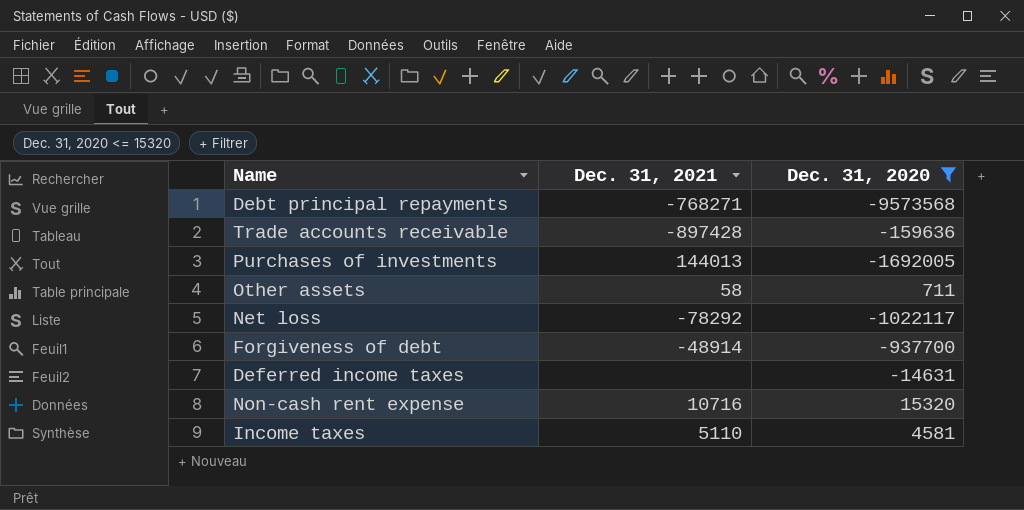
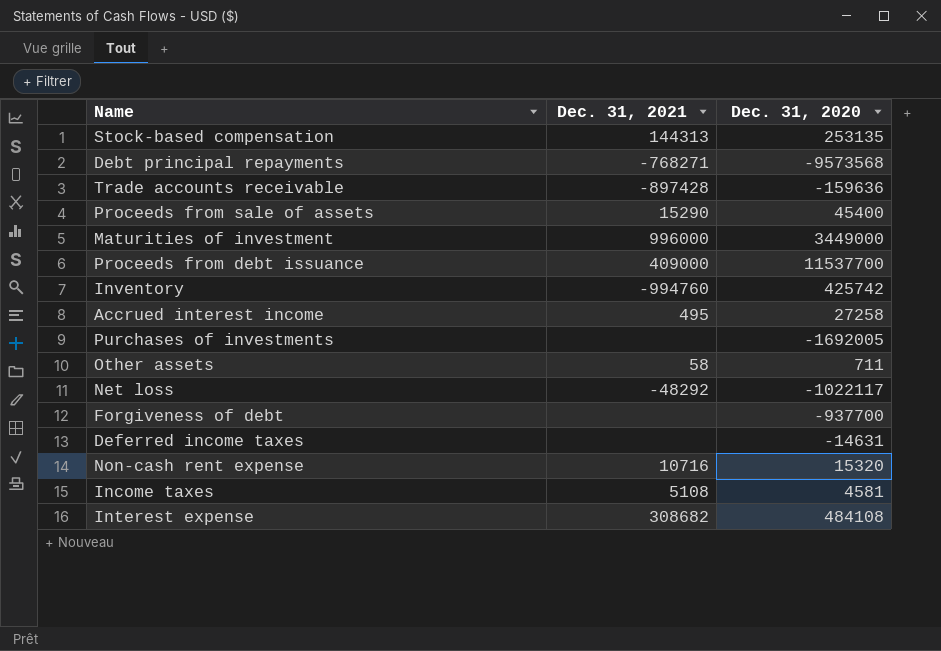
filter: Dec. 31, 2020 <= 15320 -> none
Purchases of investments | Dec. 31, 2021: 144013 -> none
Net loss | Dec. 31, 2021: -78292 -> -48292
Forgiveness of debt | Dec. 31, 2021: -48914 -> none
Income taxes | Dec. 31, 2021: 5110 -> 5108

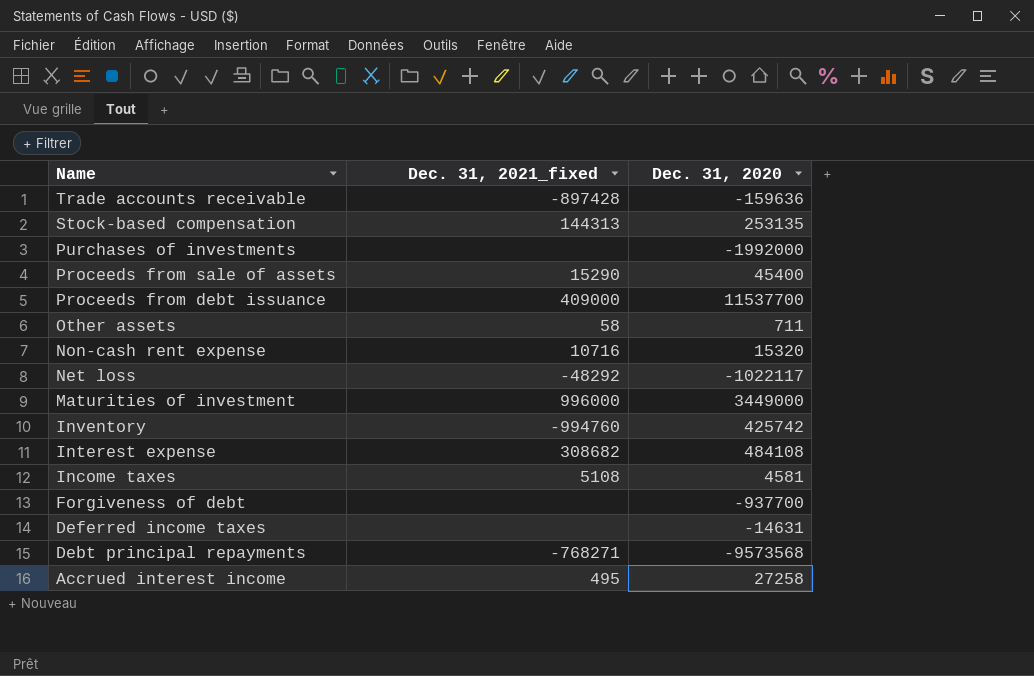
row order: none -> Name descending
column name: Dec. 31, 2021 -> Dec. 31, 2021_fixed
Purchases of investments | Dec. 31, 2020: -1692005 -> -1992000

